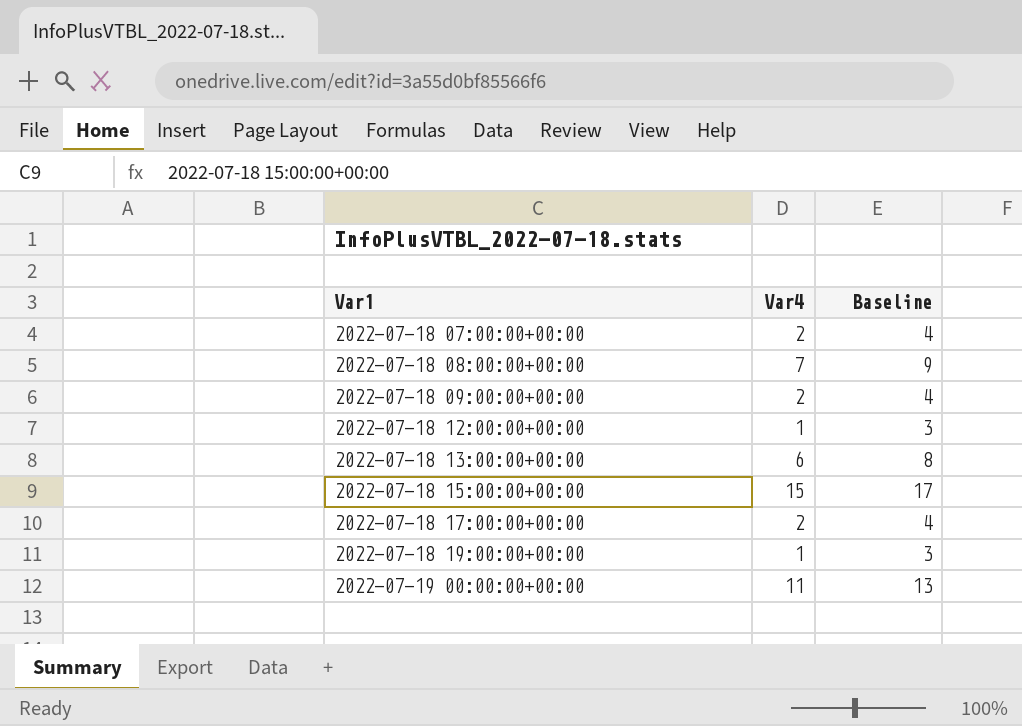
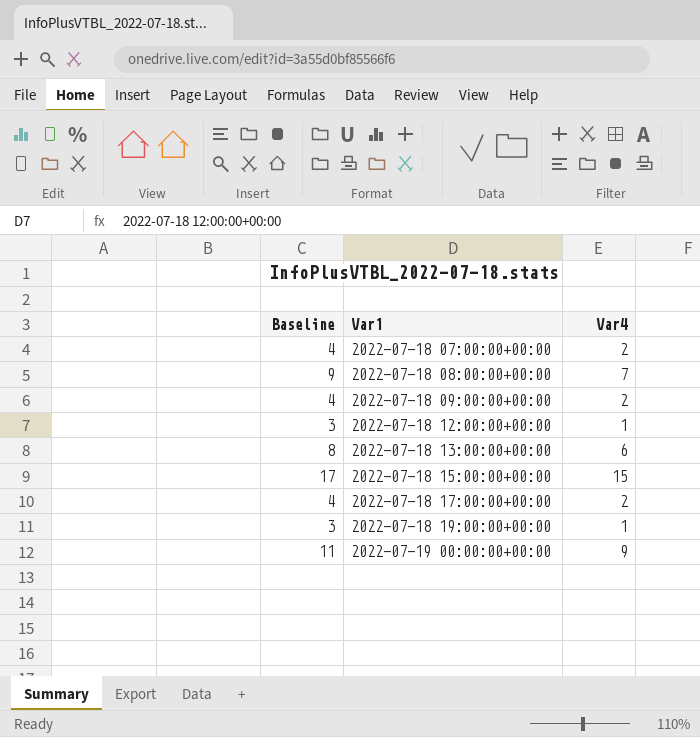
column Baseline | position: 3 -> 1
2022-07-19 00:00:00+00:00 | Baseline: 13 -> 11
2022-07-19 00:00:00+00:00 | Var4: 11 -> 9

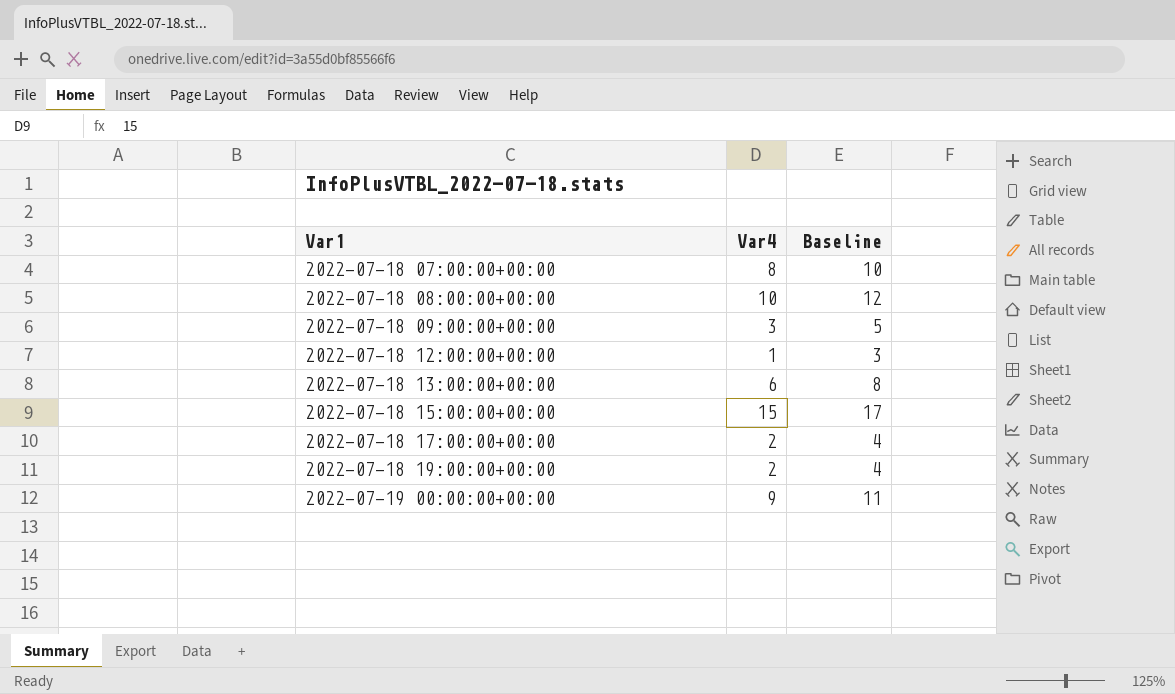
column Baseline | position: 1 -> 3
2022-07-18 07:00:00+00:00 | Var4: 2 -> 8
2022-07-18 07:00:00+00:00 | Baseline: 4 -> 10
2022-07-18 08:00:00+00:00 | Var4: 7 -> 10
2022-07-18 08:00:00+00:00 | Baseline: 9 -> 12
2022-07-18 09:00:00+00:00 | Var4: 2 -> 3
2022-07-18 09:00:00+00:00 | Baseline: 4 -> 5
2022-07-18 19:00:00+00:00 | Var4: 1 -> 2
2022-07-18 19:00:00+00:00 | Baseline: 3 -> 4

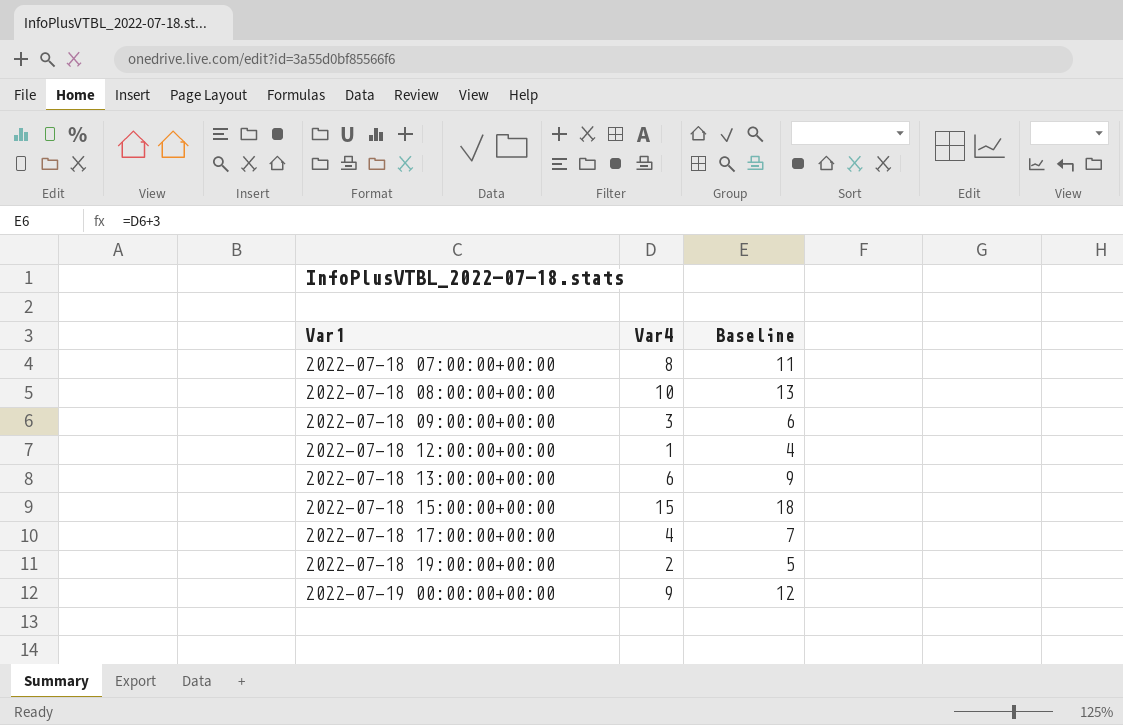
column Baseline | formula: [Var4] + 2 -> [Var4] + 3
2022-07-18 17:00:00+00:00 | Var4: 2 -> 4

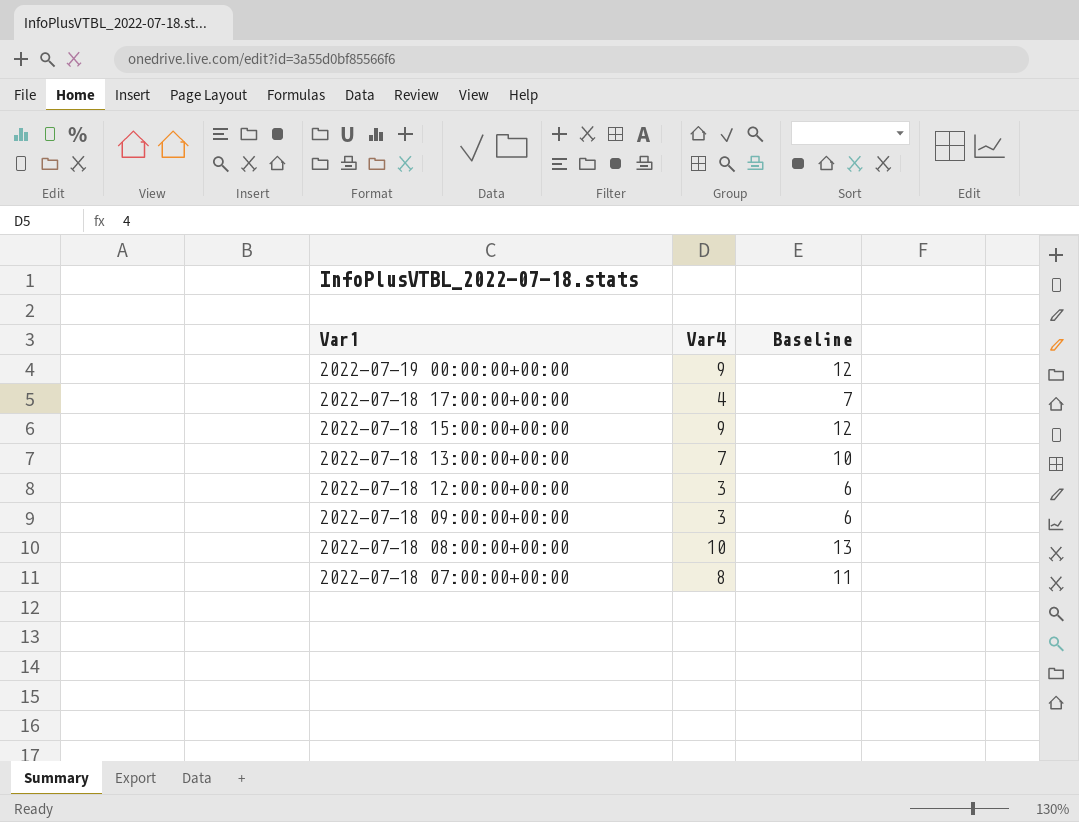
row order: Var1 ascending -> Var1 descending
row 2022-07-18 19:00:00+00:00: 2 | 5 -> none
2022-07-18 15:00:00+00:00 | Var4: 15 -> 9
2022-07-18 15:00:00+00:00 | Baseline: 18 -> 12
2022-07-18 13:00:00+00:00 | Var4: 6 -> 7
2022-07-18 13:00:00+00:00 | Baseline: 9 -> 10
2022-07-18 12:00:00+00:00 | Var4: 1 -> 3
2022-07-18 12:00:00+00:00 | Baseline: 4 -> 6

